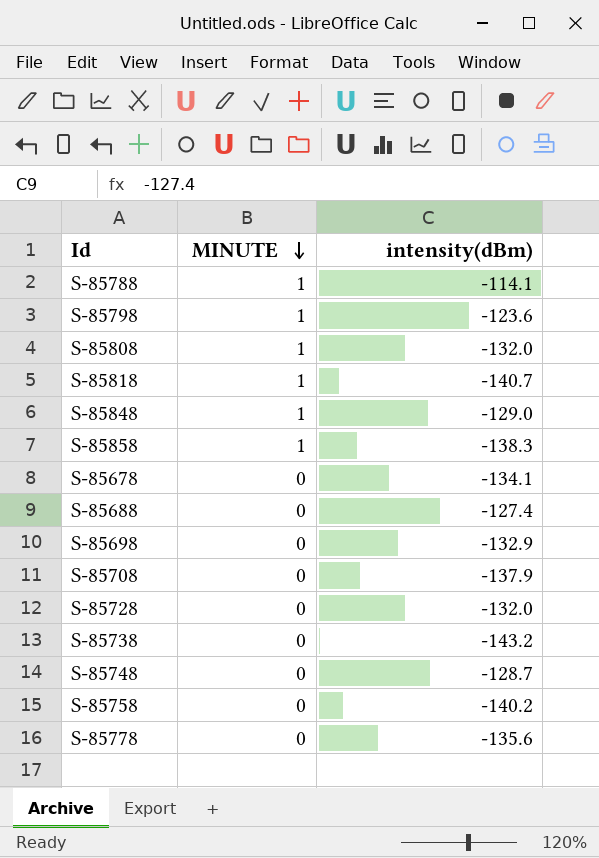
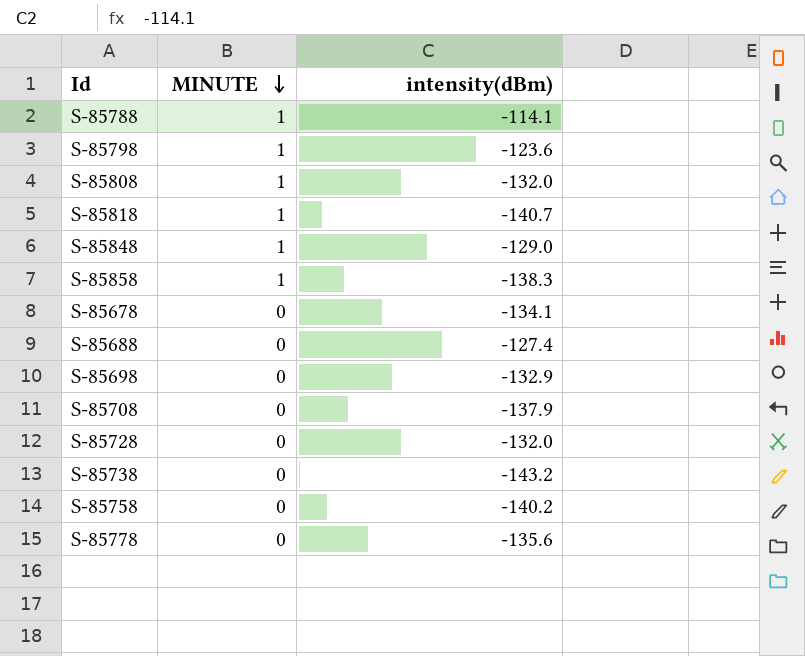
row S-85748: 0 | -128.7 -> none

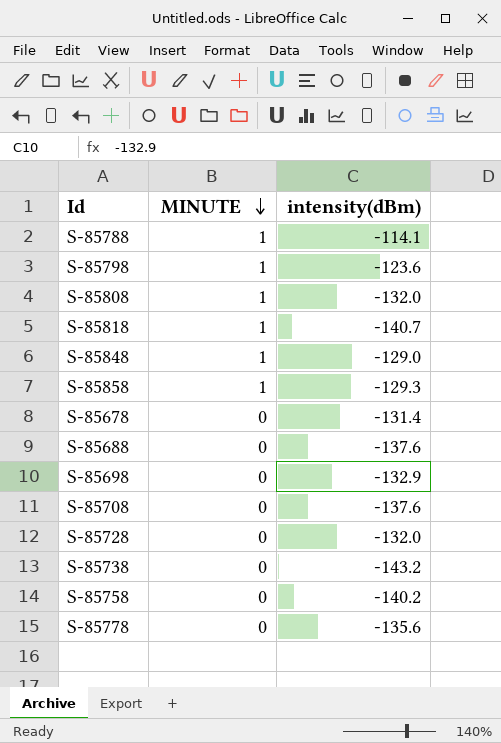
S-85858 | intensity(dBm): -138.3 -> -129.3
S-85678 | intensity(dBm): -134.1 -> -131.4
S-85688 | intensity(dBm): -127.4 -> -137.6
S-85708 | intensity(dBm): -137.9 -> -137.6

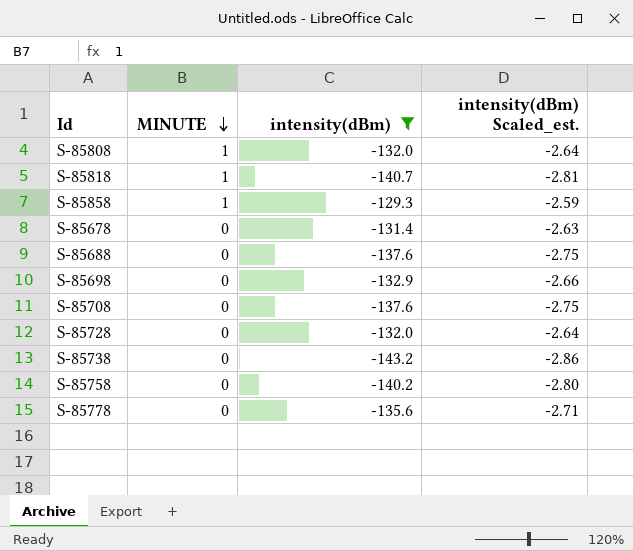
filter: none -> intensity(dBm) <= -129.3
column intensity(dBm) Scaled_est. | formula: none -> [intensity(dBm)] * 0.02

